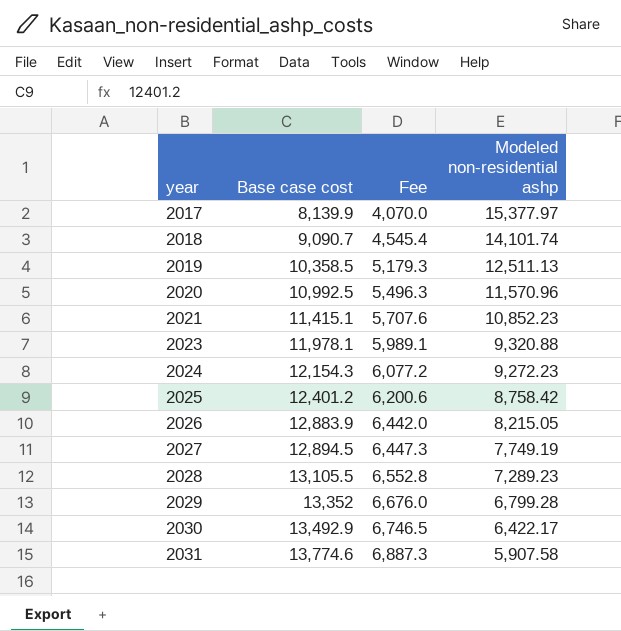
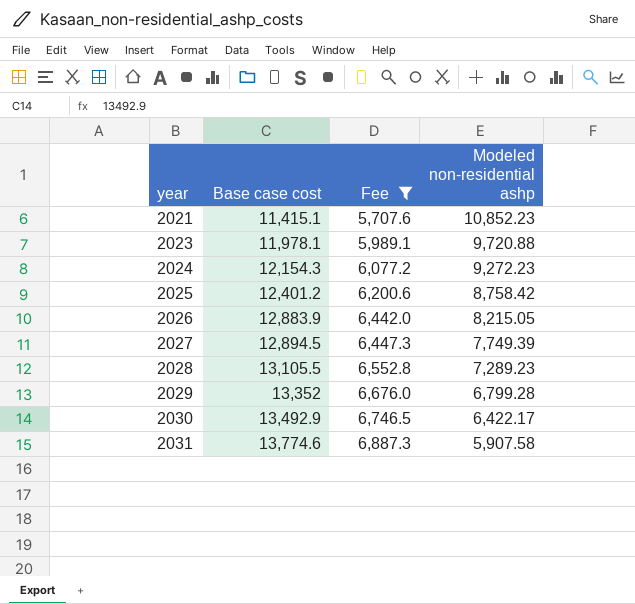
filter: none -> Fee >= 5,707.6
2023 | Modeled non-residential ashp: 9,320.88 -> 9,720.88
2027 | Modeled non-residential ashp: 7,749.19 -> 7,749.39

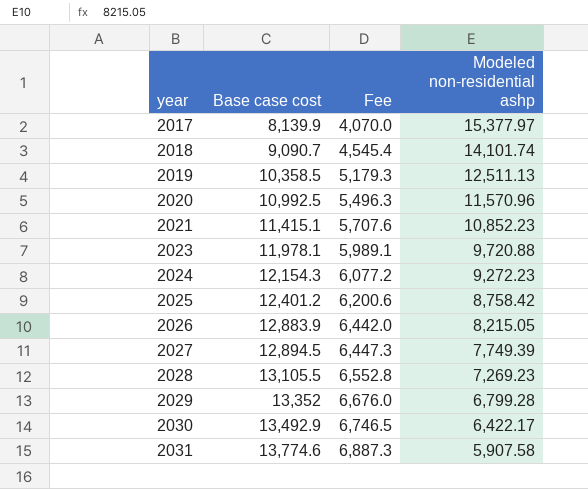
filter: Fee >= 5,707.6 -> none
2028 | Modeled non-residential ashp: 7,289.23 -> 7,269.23

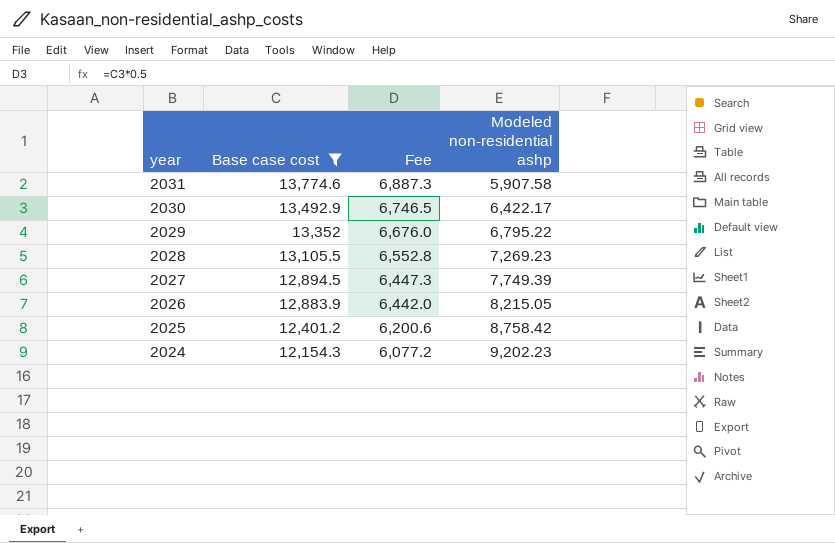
filter: none -> Base case cost >= 12,154.3
row order: year ascending -> year descending
2029 | Modeled non-residential ashp: 6,799.28 -> 6,795.22
2024 | Modeled non-residential ashp: 9,272.23 -> 9,202.23

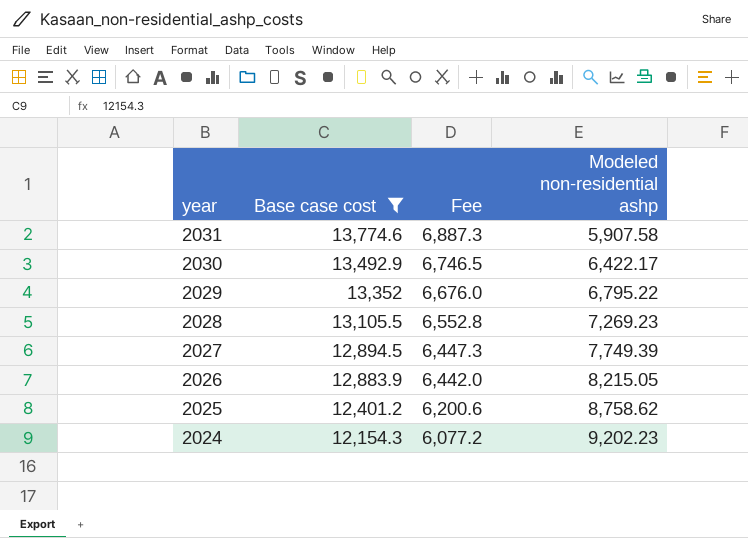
2025 | Modeled non-residential ashp: 8,758.42 -> 8,758.62

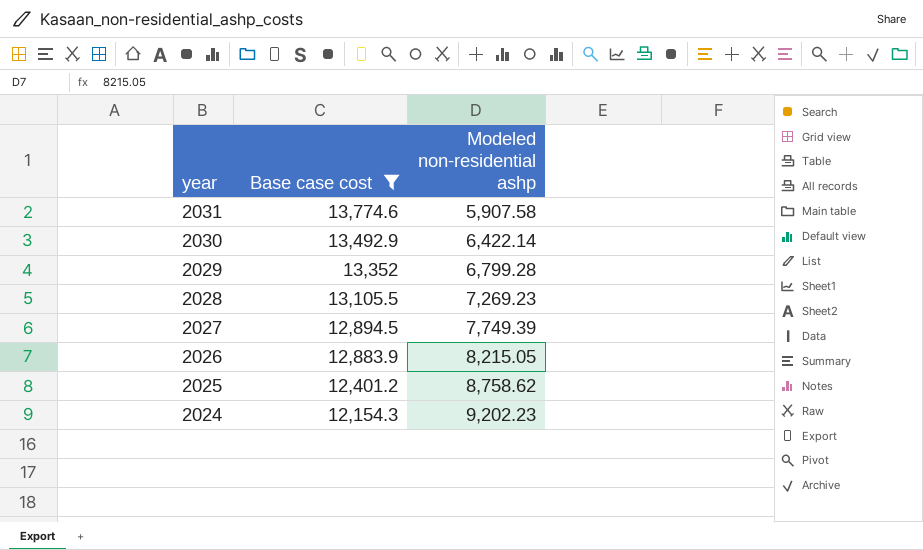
column Fee | formula: [Base case cost] * 0.5 -> none
2030 | Modeled non-residential ashp: 6,422.17 -> 6,422.14
2029 | Modeled non-residential ashp: 6,795.22 -> 6,799.28

